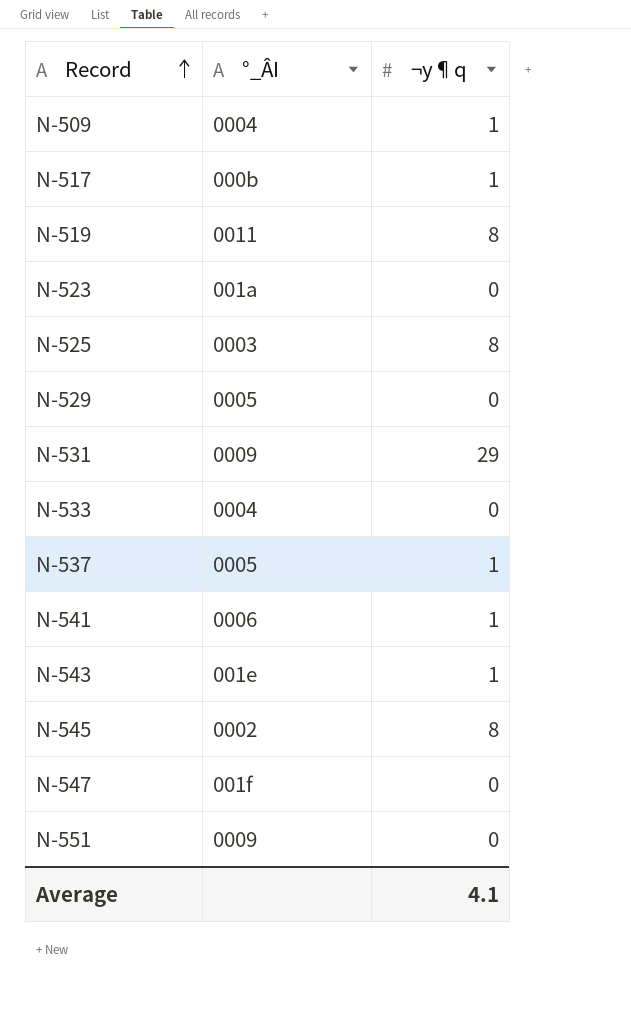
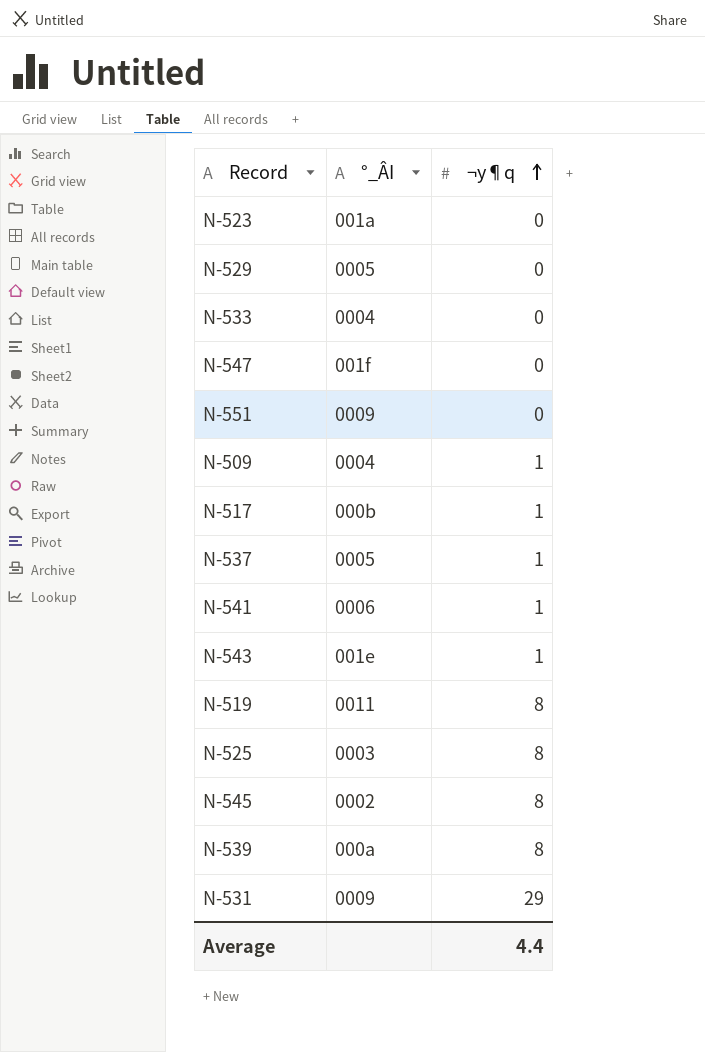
row order: Record ascending -> ¬y¶q ascending
row N-539: none -> 000a | 8
Average | ¬y¶q: 4.1 -> 4.4

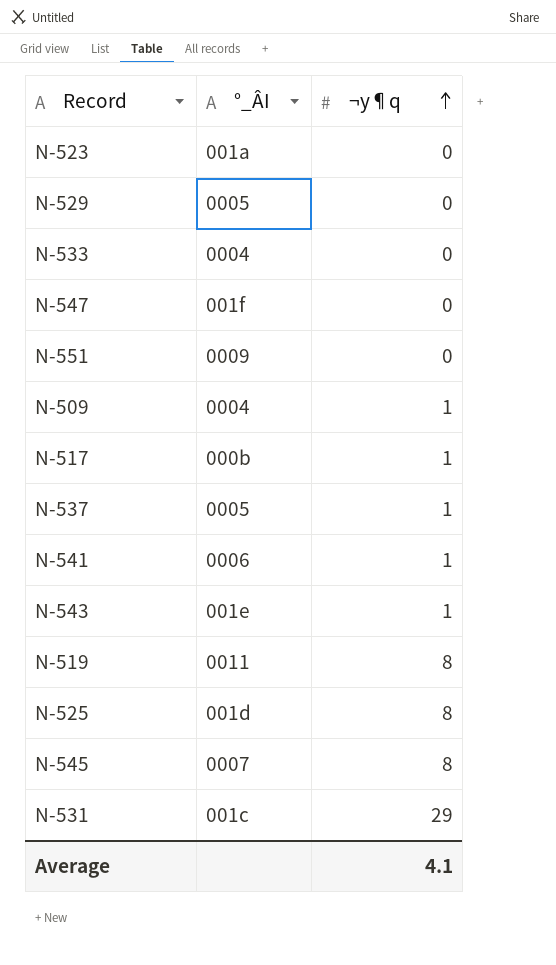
row N-539: 000a | 8 -> none
N-525 | °_ÂI: 0003 -> 001d
N-545 | °_ÂI: 0002 -> 0007
N-531 | °_ÂI: 0009 -> 001c
Average | ¬y¶q: 4.4 -> 4.1

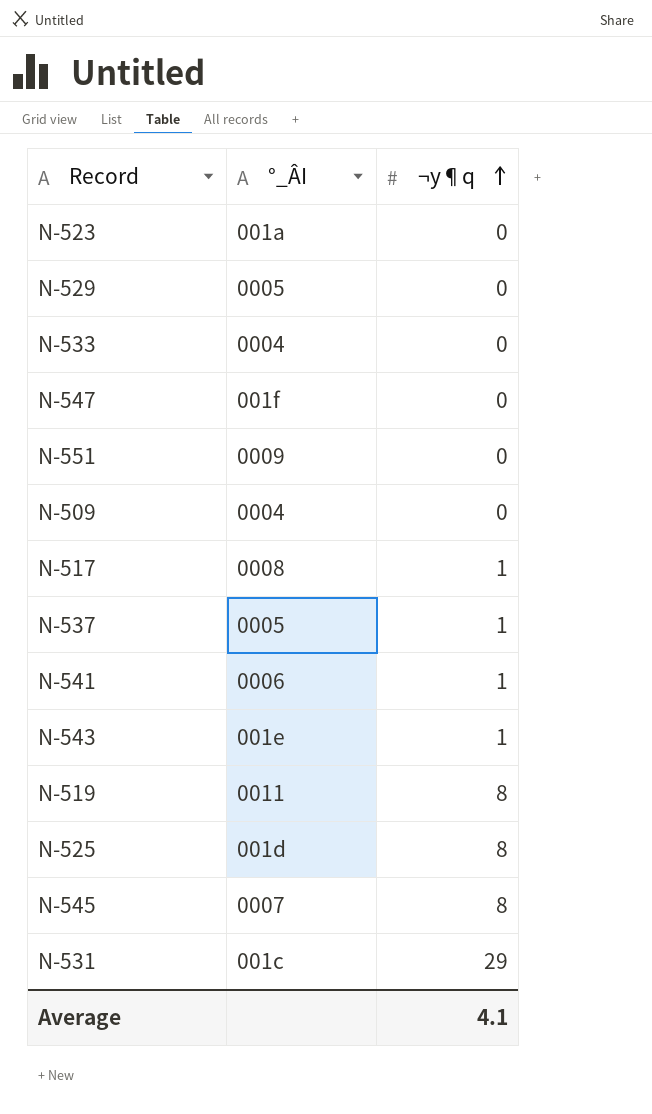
N-509 | ¬y¶q: 1 -> 0
N-517 | °_ÂI: 000b -> 0008

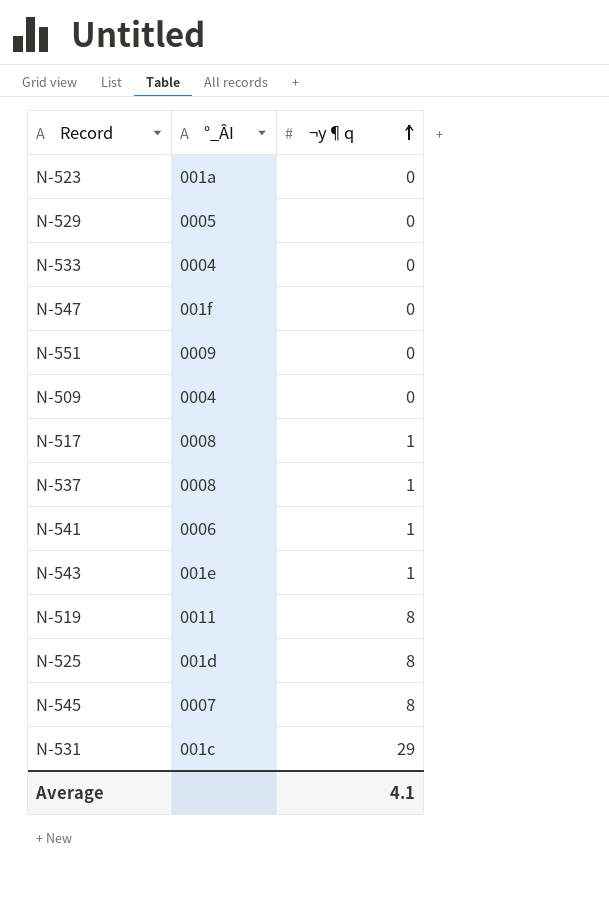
N-537 | °_ÂI: 0005 -> 0008

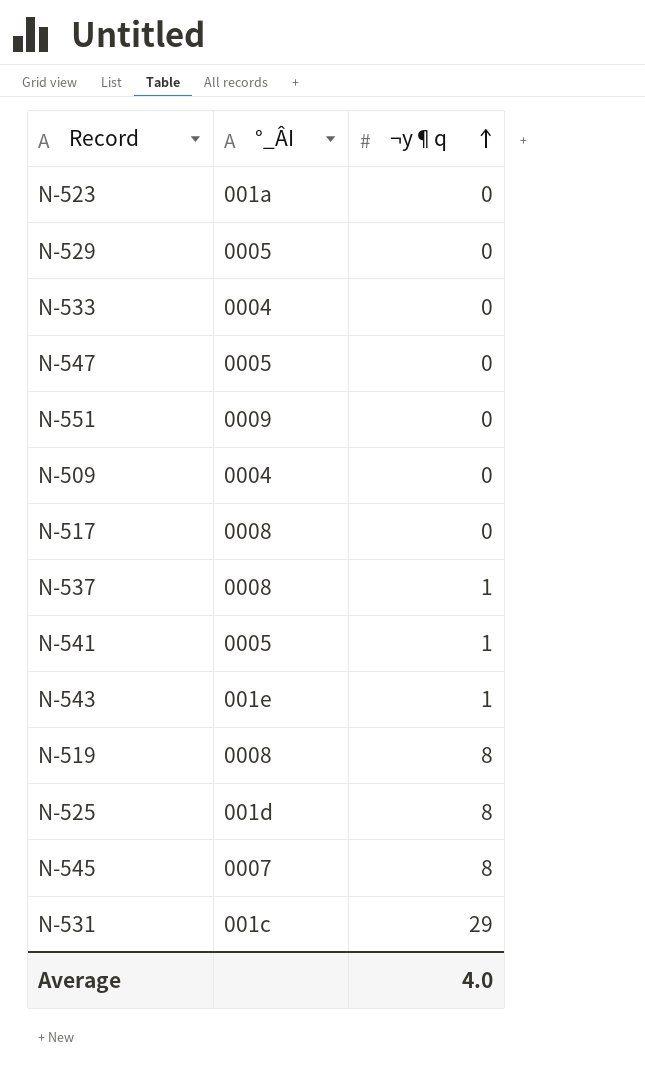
N-547 | °_ÂI: 001f -> 0005
N-517 | ¬y¶q: 1 -> 0
N-541 | °_ÂI: 0006 -> 0005
N-519 | °_ÂI: 0011 -> 0008
Average | ¬y¶q: 4.1 -> 4.0

